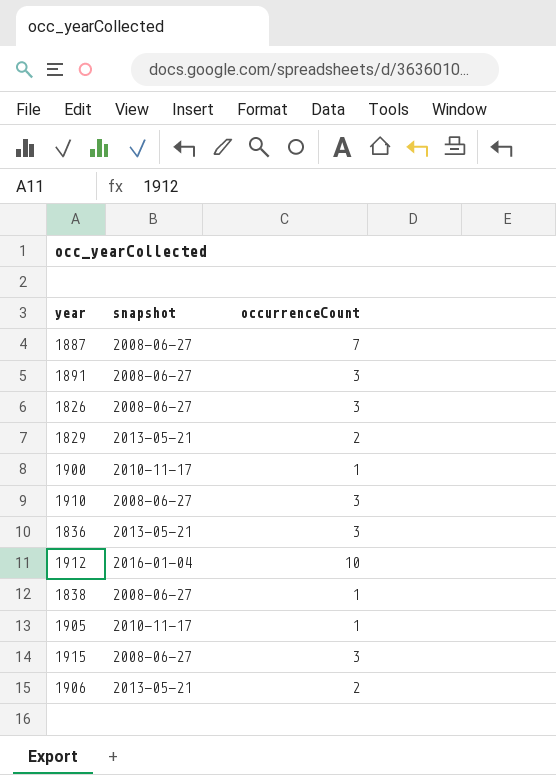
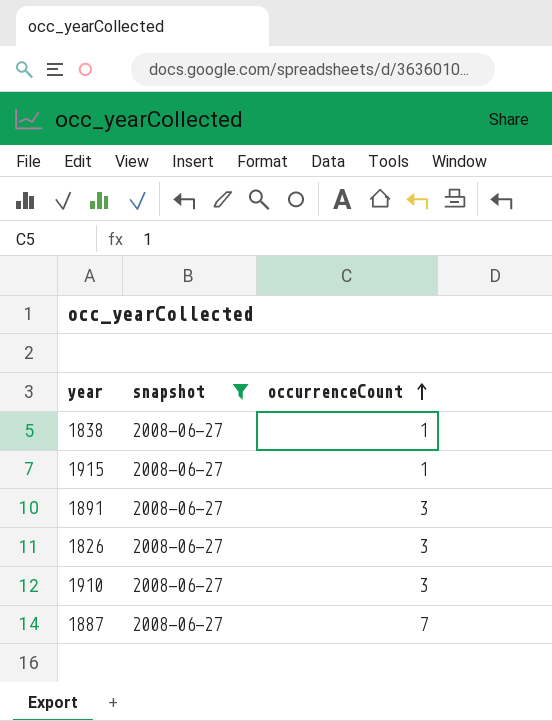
filter: none -> snapshot = 2008-06-27
row order: none -> occurrenceCount ascending
1915 | occurrenceCount: 3 -> 1

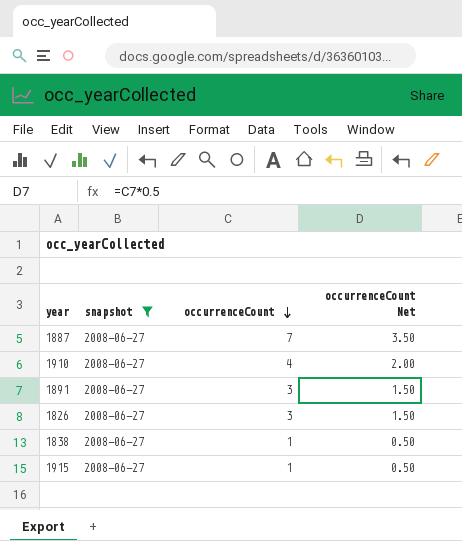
row order: occurrenceCount ascending -> occurrenceCount descending
column occurrenceCount Net | formula: none -> [occurrenceCount] * 0.5
1910 | occurrenceCount: 3 -> 4

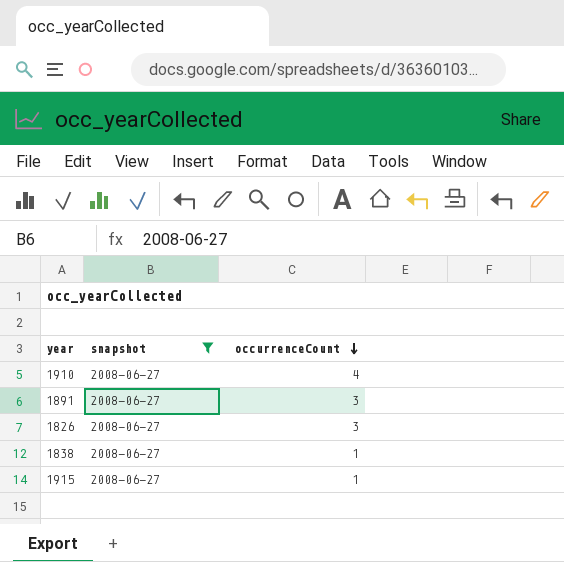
column occurrenceCount Net | formula: [occurrenceCount] * 0.5 -> none
row 1887: 2008-06-27 | 7 | 3.50 -> none

